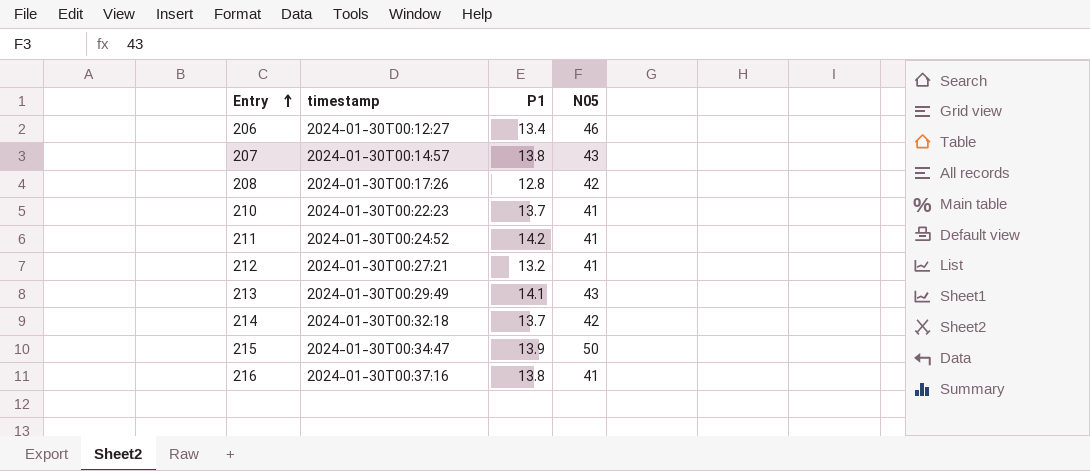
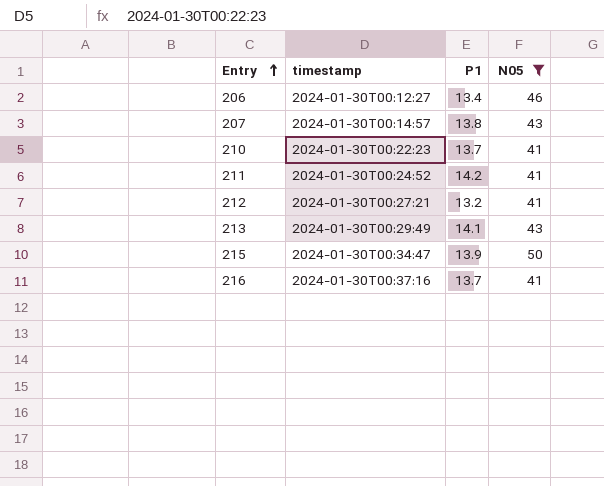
filter: none -> N05 != 42
216 | P1: 13.8 -> 13.7

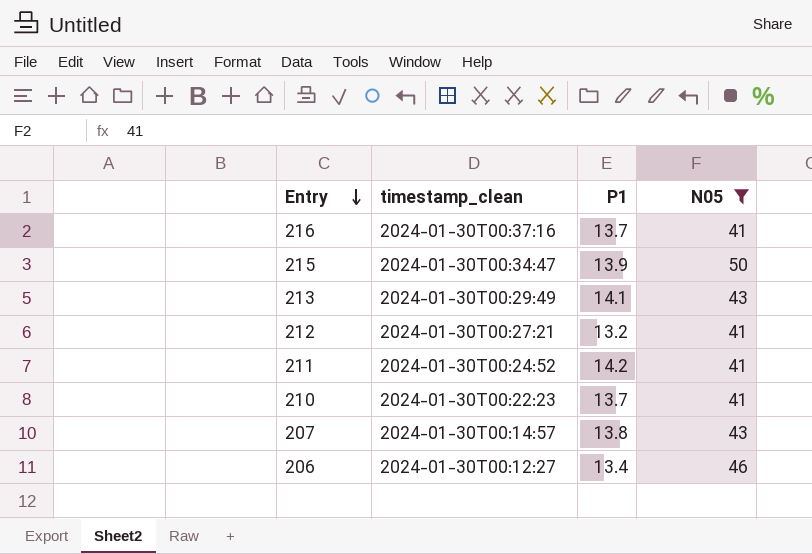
row order: Entry ascending -> Entry descending
column name: timestamp -> timestamp_clean

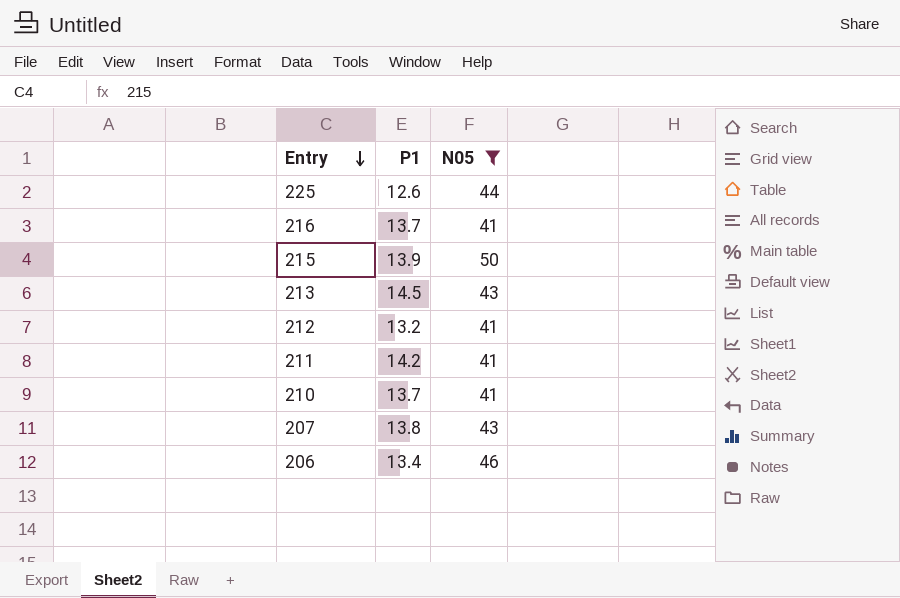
column timestamp_clean | position: 2 -> none
row 225: none -> 12.6 | 44
213 | P1: 14.1 -> 14.5

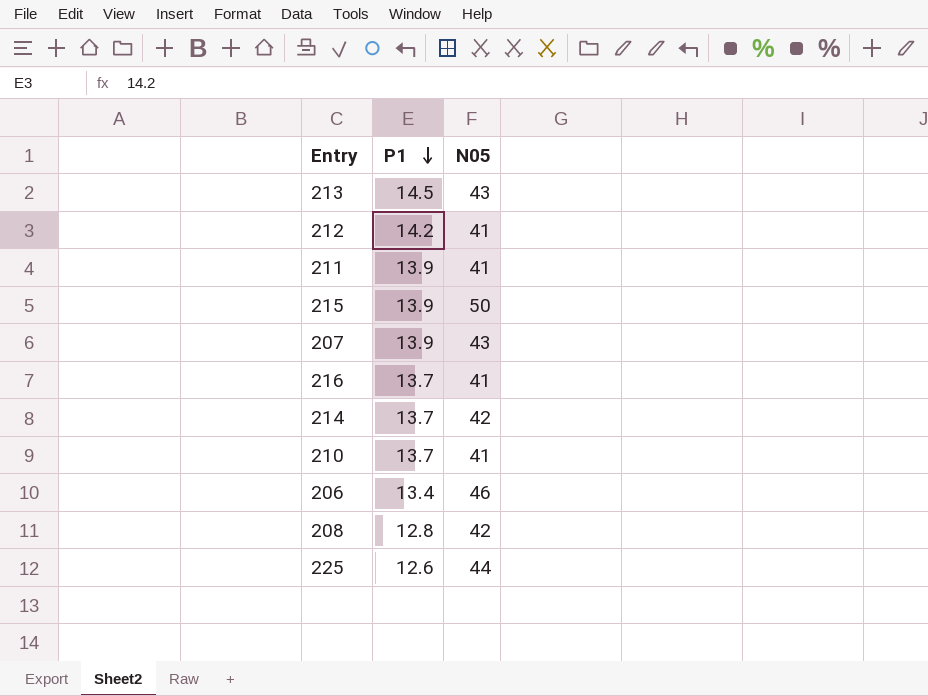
filter: N05 != 42 -> none
row order: Entry descending -> P1 descending
212 | P1: 13.2 -> 14.2
211 | P1: 14.2 -> 13.9
207 | P1: 13.8 -> 13.9

